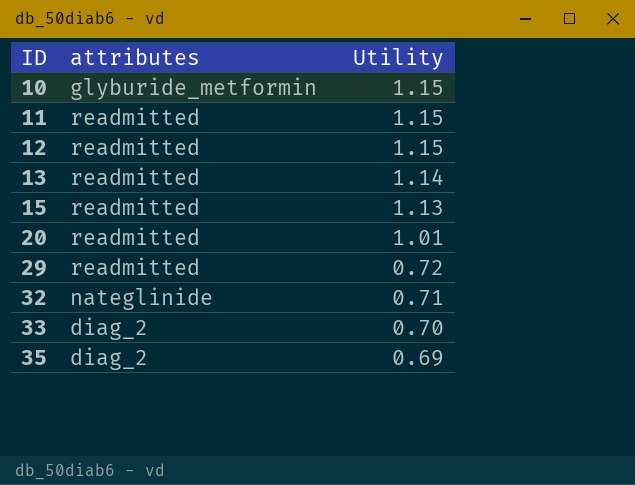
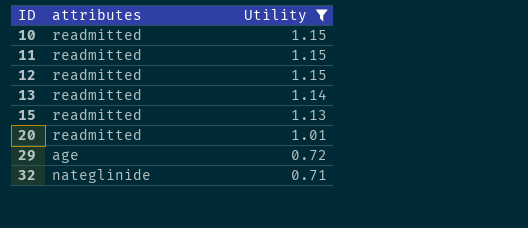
filter: none -> Utility >= 0.71
10 | attributes: glyburide_metformin -> readmitted
29 | attributes: readmitted -> age

